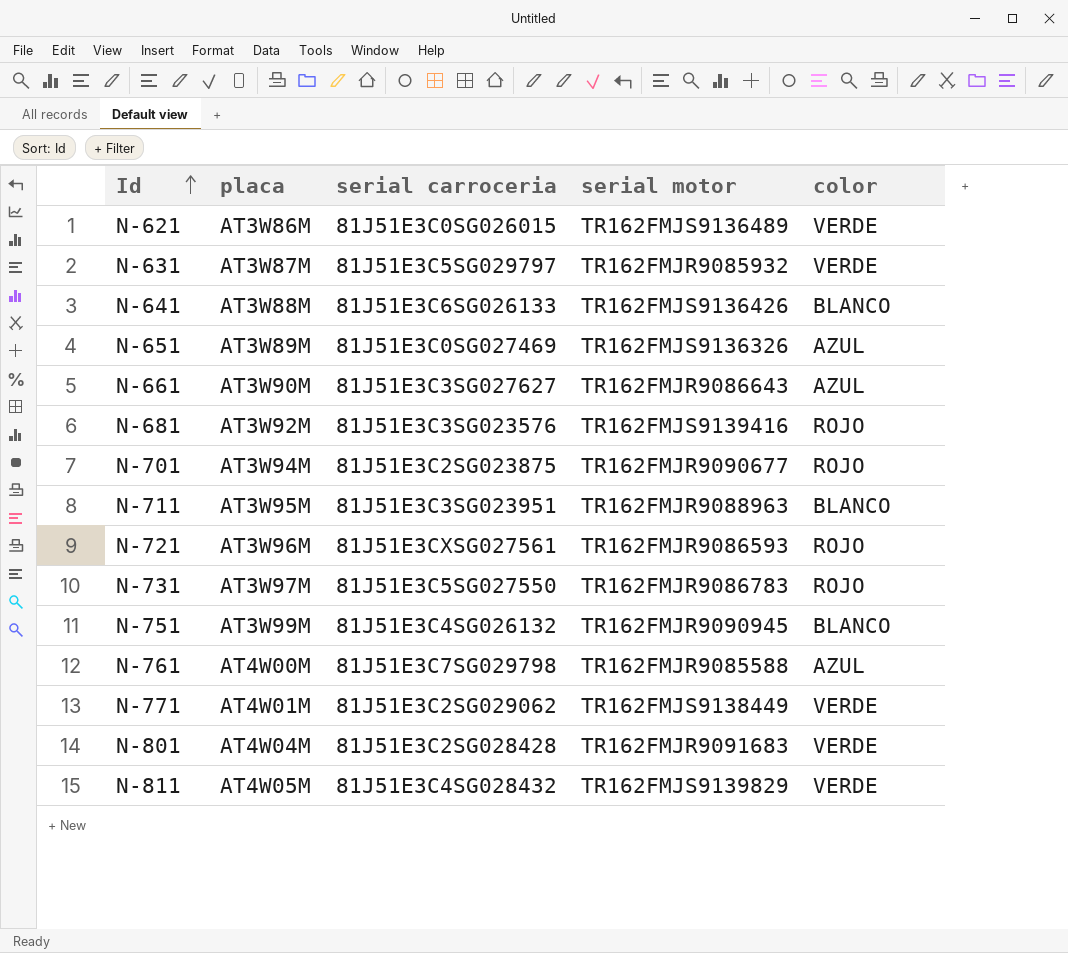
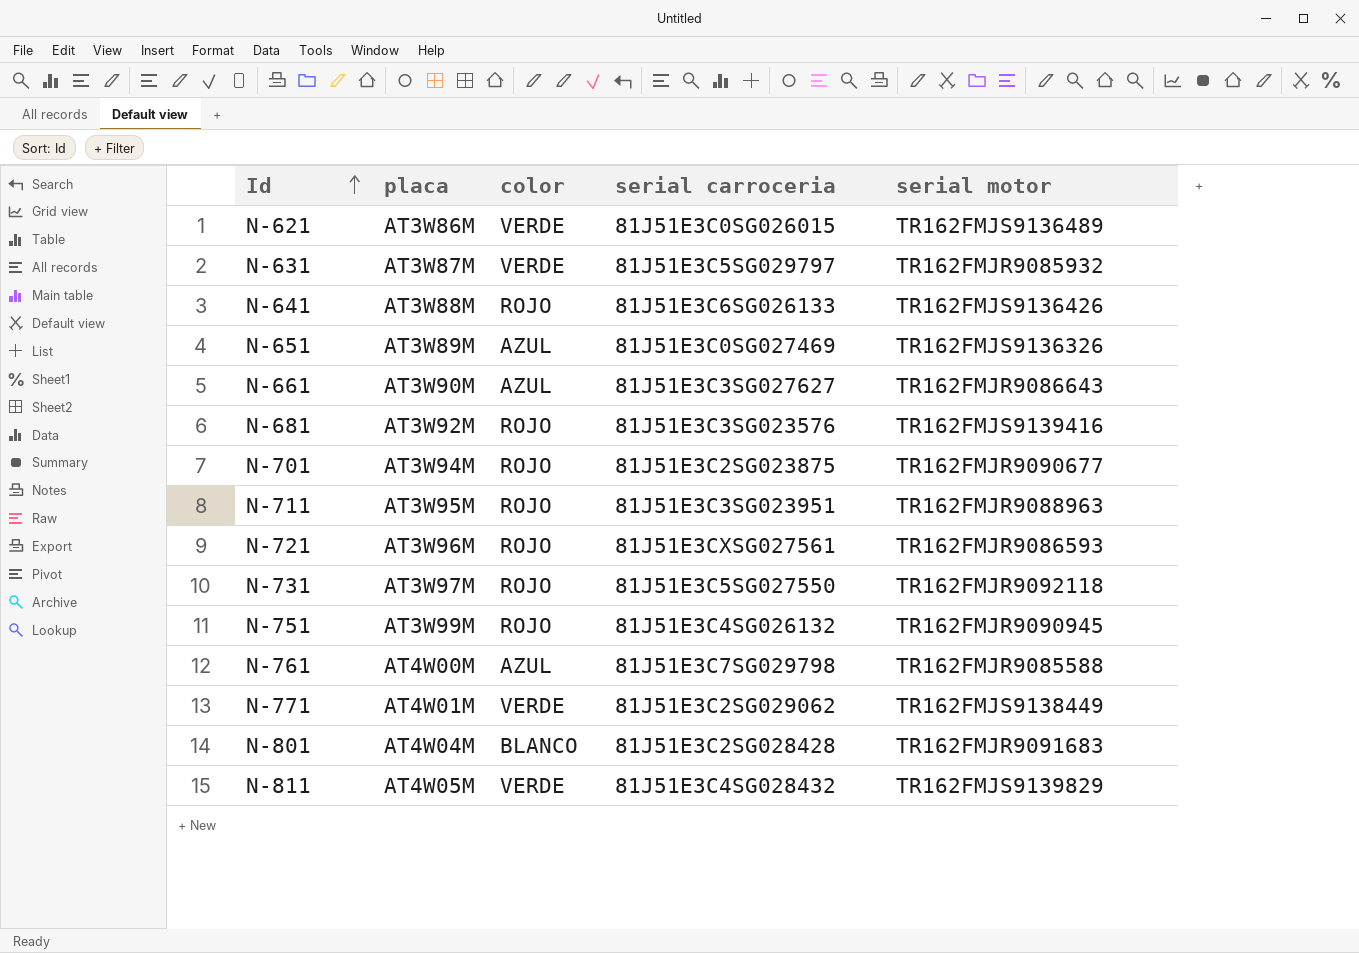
column color | position: 5 -> 3
N-641 | color: BLANCO -> ROJO
N-711 | color: BLANCO -> ROJO
N-731 | serial motor: TR162FMJR9086783 -> TR162FMJR9092118
N-751 | color: BLANCO -> ROJO
N-801 | color: VERDE -> BLANCO

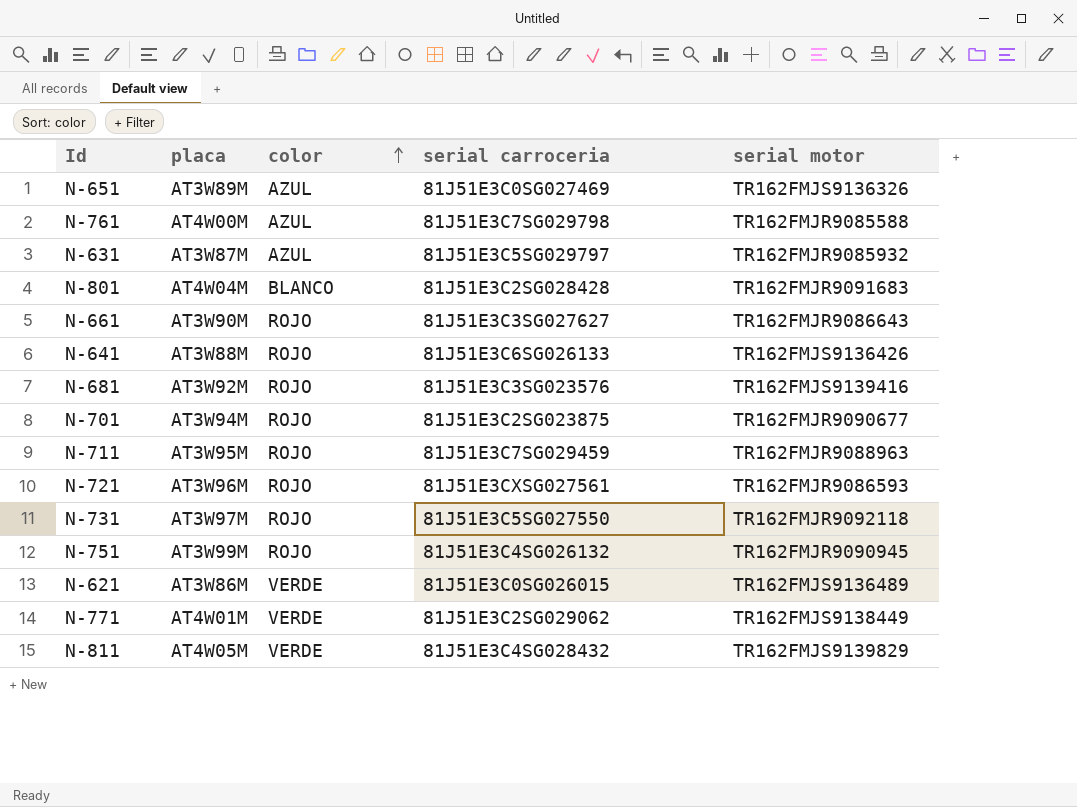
row order: Id ascending -> color ascending
N-631 | color: VERDE -> AZUL
N-661 | color: AZUL -> ROJO
N-711 | serial carroceria: 81J51E3C3SG023951 -> 81J51E3C7SG029459

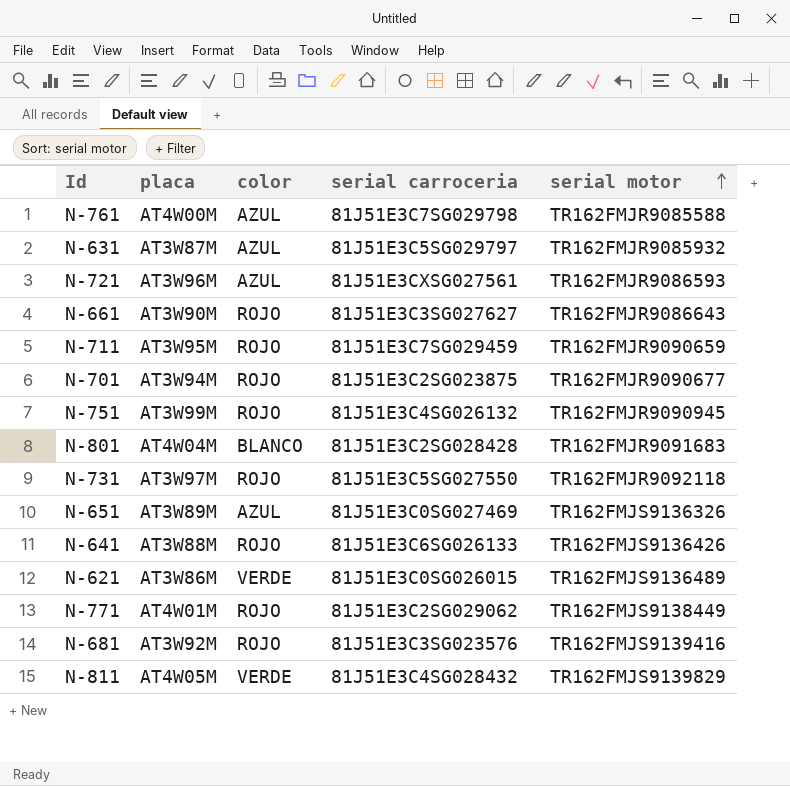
row order: color ascending -> serial motor ascending
N-721 | color: ROJO -> AZUL
N-711 | serial motor: TR162FMJR9088963 -> TR162FMJR9090659
N-771 | color: VERDE -> ROJO

